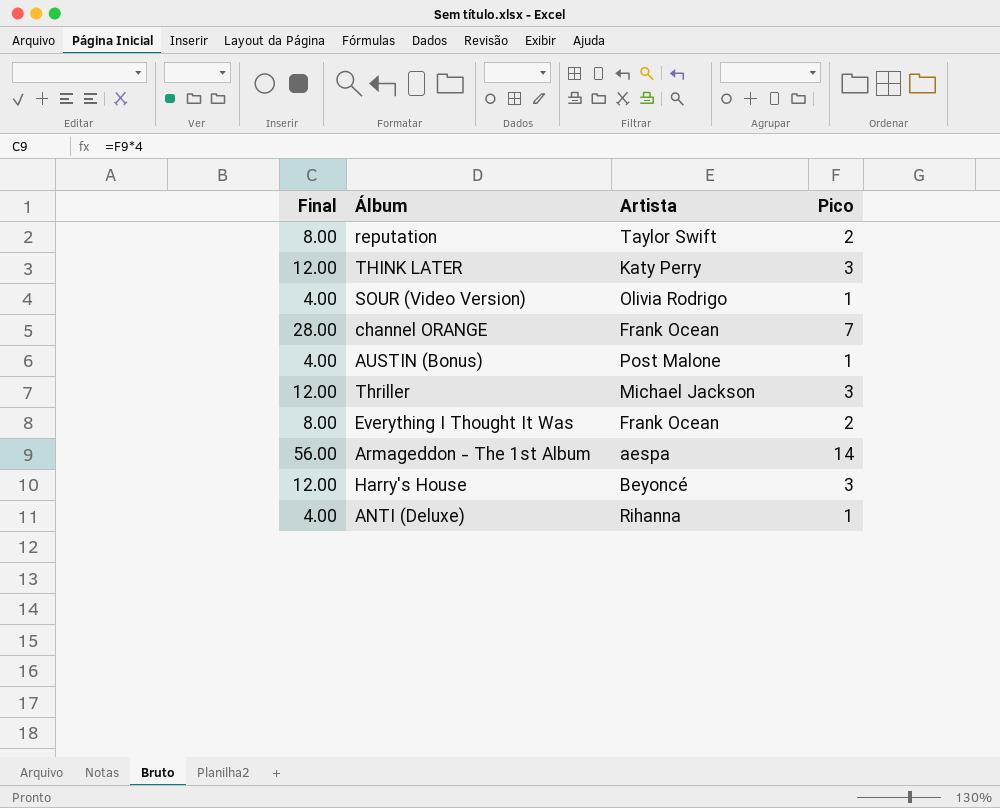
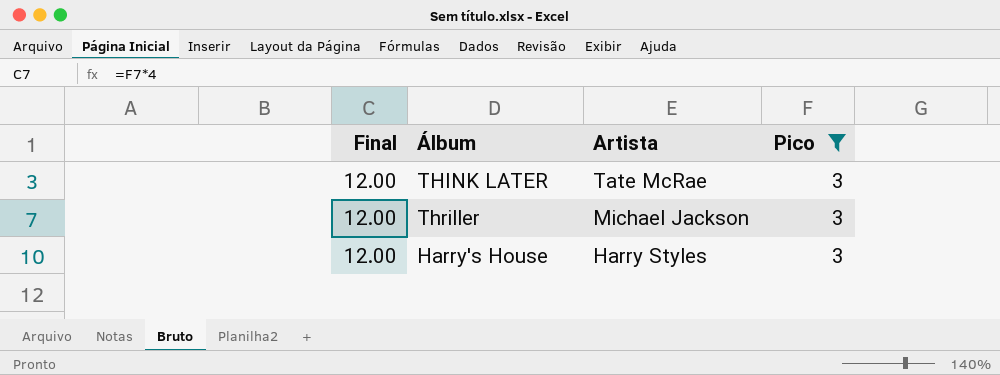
filter: none -> Pico = 3
THINK LATER | Artista: Katy Perry -> Tate McRae
Harry's House | Artista: Beyoncé -> Harry Styles

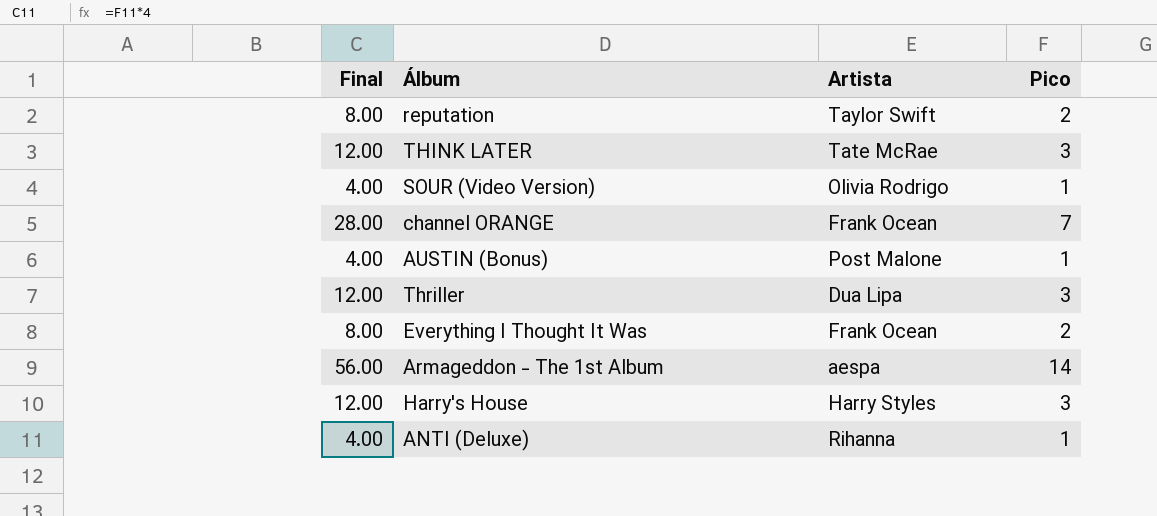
filter: Pico = 3 -> none
Thriller | Artista: Michael Jackson -> Dua Lipa

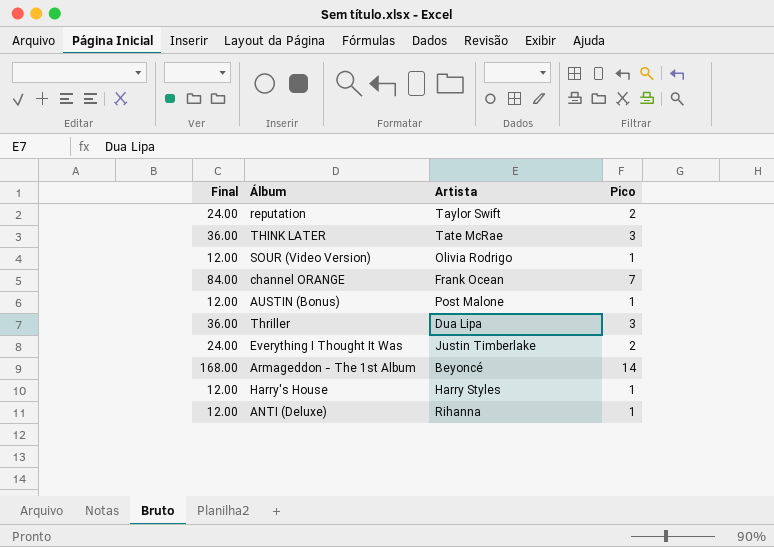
column Final | formula: [Pico] * 4 -> [Pico] * 12
Everything I Thought It Was | Artista: Frank Ocean -> Justin Timberlake
Armageddon - The 1st Album | Artista: aespa -> Beyoncé
Harry's House | Pico: 3 -> 1

